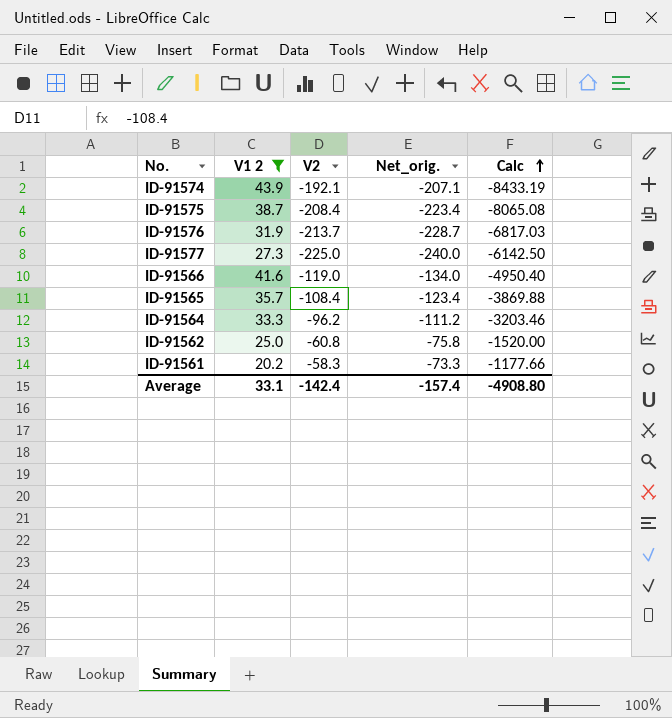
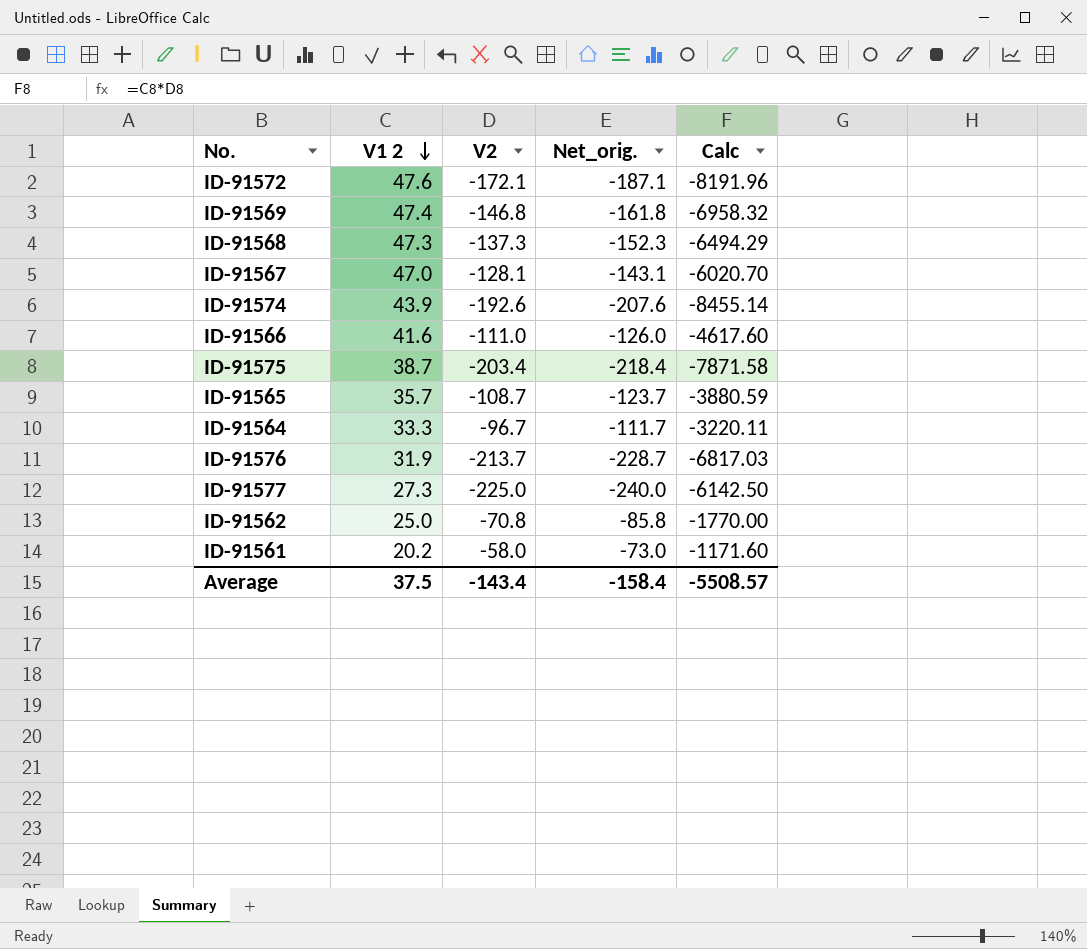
filter: V1 2 <= 43.9 -> none
row order: Calc ascending -> V1 2 descending
ID-91574 | V2: -192.1 -> -192.6
ID-91574 | Net_orig.: -207.1 -> -207.6
ID-91574 | Calc: -8433.19 -> -8455.14
ID-91566 | V2: -119.0 -> -111.0
ID-91566 | Net_orig.: -134.0 -> -126.0
ID-91566 | Calc: -4950.40 -> -4617.60
ID-91575 | V2: -208.4 -> -203.4
ID-91575 | Net_orig.: -223.4 -> -218.4
ID-91575 | Calc: -8065.08 -> -7871.58
ID-91565 | V2: -108.4 -> -108.7
ID-91565 | Net_orig.: -123.4 -> -123.7
ID-91565 | Calc: -3869.88 -> -3880.59
ID-91564 | V2: -96.2 -> -96.7
ID-91564 | Net_orig.: -111.2 -> -111.7
ID-91564 | Calc: -3203.46 -> -3220.11
ID-91562 | V2: -60.8 -> -70.8
ID-91562 | Net_orig.: -75.8 -> -85.8
ID-91562 | Calc: -1520.00 -> -1770.00
ID-91561 | V2: -58.3 -> -58.0
ID-91561 | Net_orig.: -73.3 -> -73.0
ID-91561 | Calc: -1177.66 -> -1171.60
Average | V1 2: 33.1 -> 37.5
Average | V2: -142.4 -> -143.4
Average | Net_orig.: -157.4 -> -158.4
Average | Calc: -4908.80 -> -5508.57

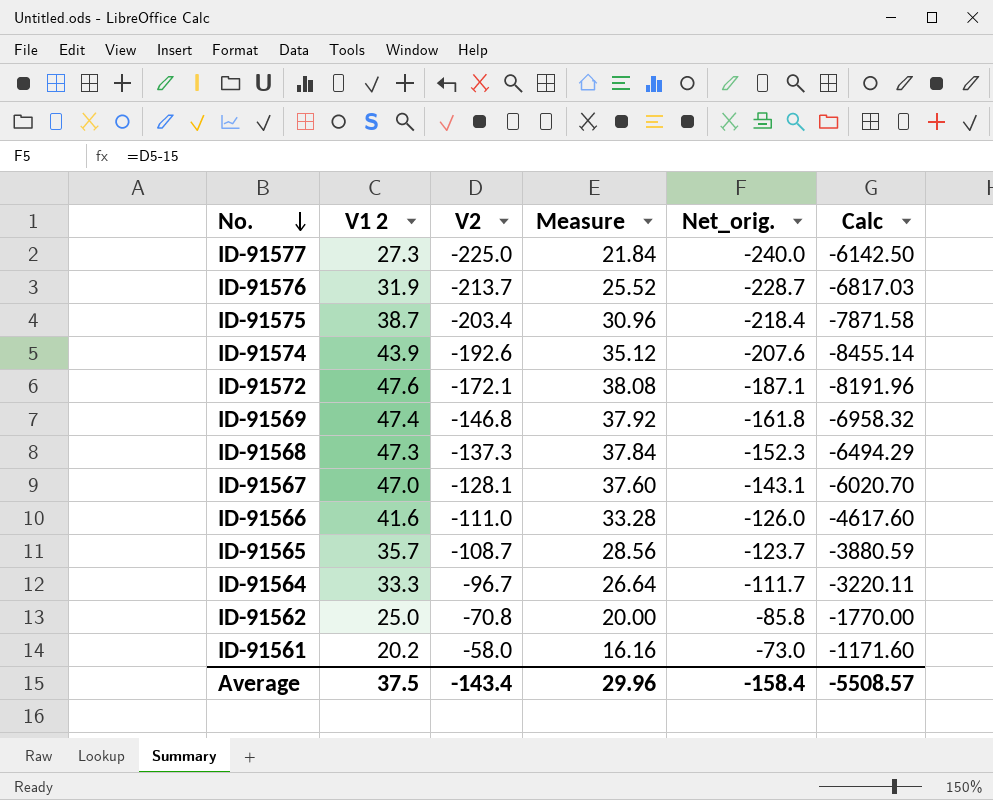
row order: V1 2 descending -> No. descending
column Measure | formula: none -> [V1 2] * 0.8

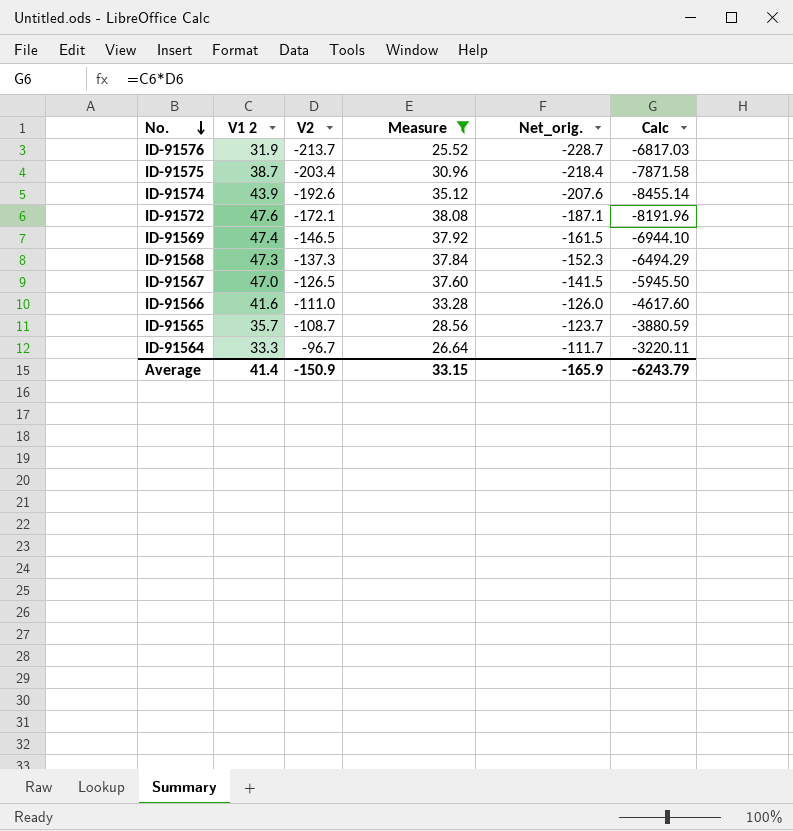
filter: none -> Measure >= 25.52
ID-91569 | V2: -146.8 -> -146.5
ID-91569 | Net_orig.: -161.8 -> -161.5
ID-91569 | Calc: -6958.32 -> -6944.10
ID-91567 | V2: -128.1 -> -126.5
ID-91567 | Net_orig.: -143.1 -> -141.5
ID-91567 | Calc: -6020.70 -> -5945.50
Average | V1 2: 37.5 -> 41.4
Average | V2: -143.4 -> -150.9
Average | Measure: 29.96 -> 33.15
Average | Net_orig.: -158.4 -> -165.9
Average | Calc: -5508.57 -> -6243.79

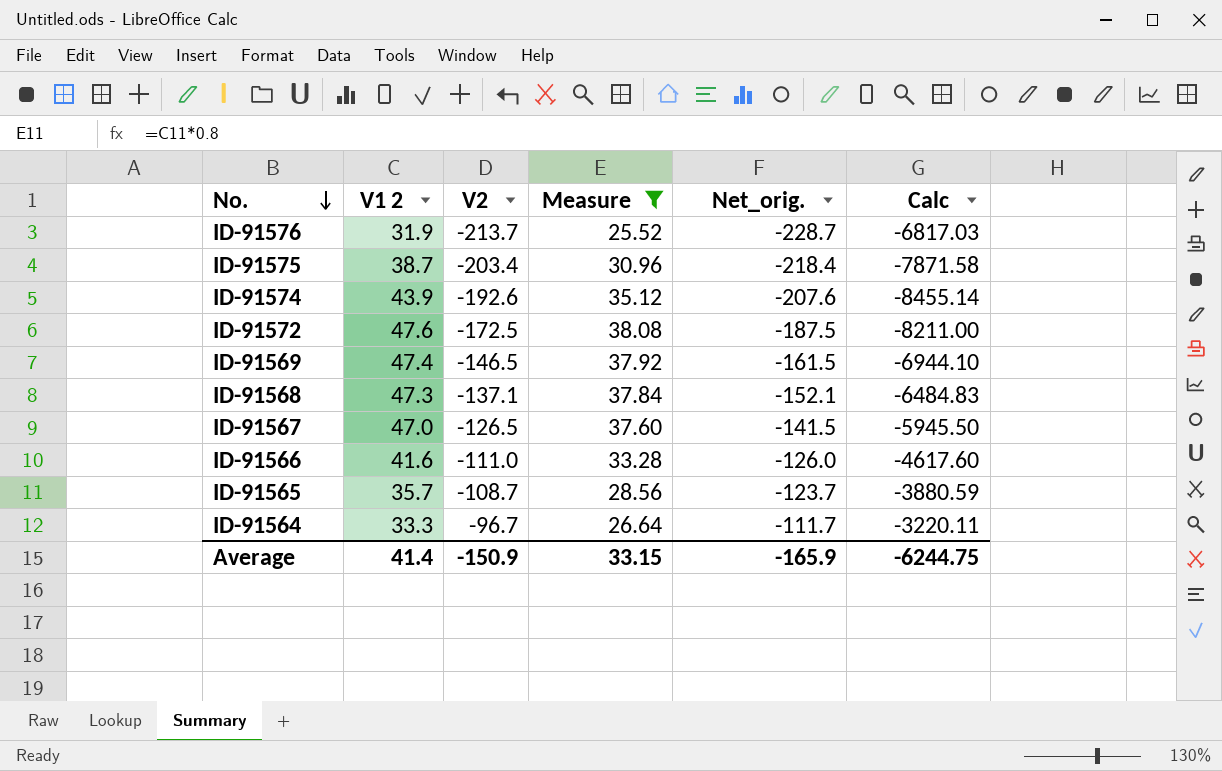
ID-91572 | V2: -172.1 -> -172.5
ID-91572 | Net_orig.: -187.1 -> -187.5
ID-91572 | Calc: -8191.96 -> -8211.00
ID-91568 | V2: -137.3 -> -137.1
ID-91568 | Net_orig.: -152.3 -> -152.1
ID-91568 | Calc: -6494.29 -> -6484.83
Average | Calc: -6243.79 -> -6244.75

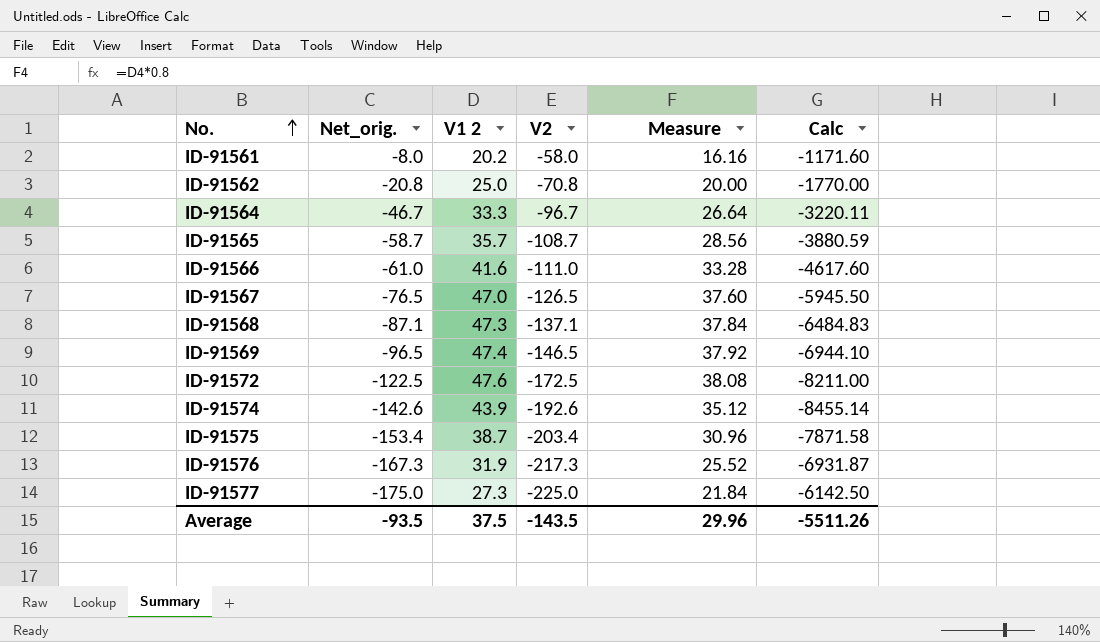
filter: Measure >= 25.52 -> none
row order: No. descending -> No. ascending
column Net_orig. | formula: [V2] - 15 -> [V2] + 50
column Net_orig. | position: 5 -> 2
ID-91576 | V2: -213.7 -> -217.3
ID-91576 | Calc: -6817.03 -> -6931.87
Average | Net_orig.: -165.9 -> -93.5
Average | V1 2: 41.4 -> 37.5
Average | V2: -150.9 -> -143.5
Average | Measure: 33.15 -> 29.96
Average | Calc: -6244.75 -> -5511.26

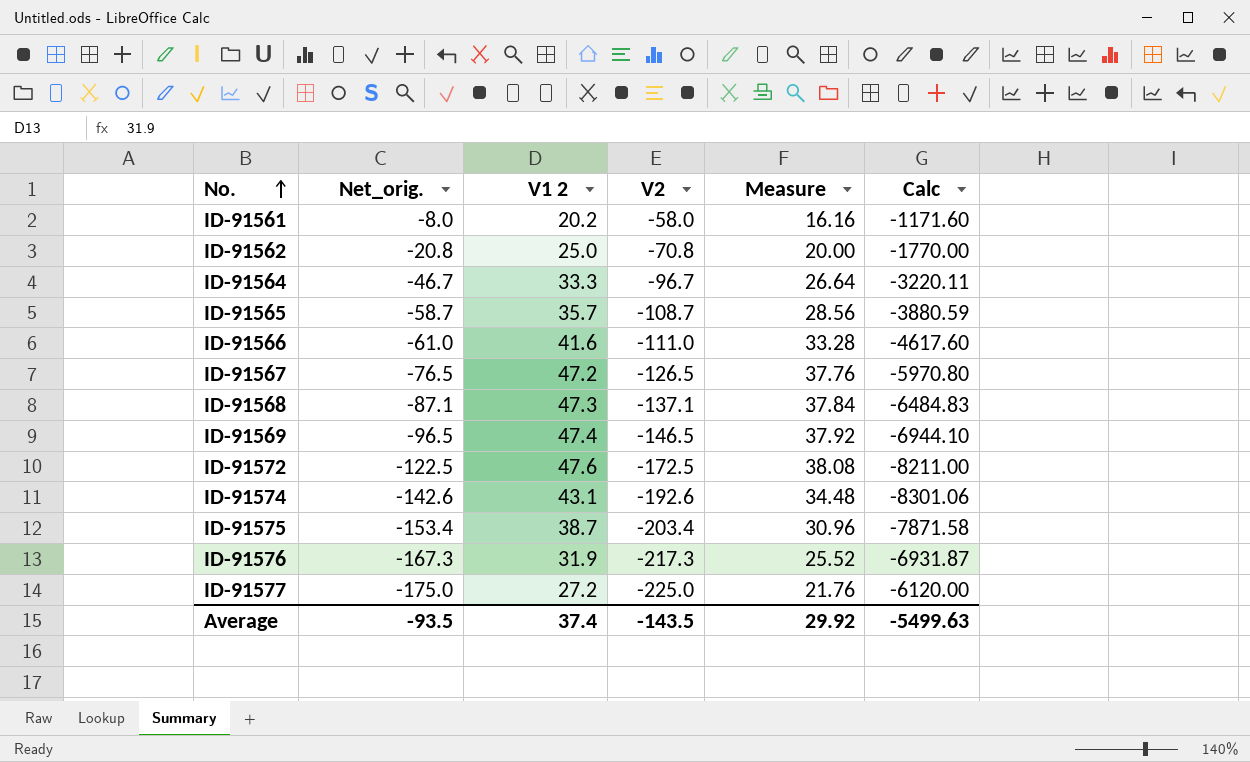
ID-91567 | V1 2: 47.0 -> 47.2
ID-91567 | Measure: 37.60 -> 37.76
ID-91567 | Calc: -5945.50 -> -5970.80
ID-91574 | V1 2: 43.9 -> 43.1
ID-91574 | Measure: 35.12 -> 34.48
ID-91574 | Calc: -8455.14 -> -8301.06
ID-91577 | V1 2: 27.3 -> 27.2
ID-91577 | Measure: 21.84 -> 21.76
ID-91577 | Calc: -6142.50 -> -6120.00
Average | V1 2: 37.5 -> 37.4
Average | Measure: 29.96 -> 29.92
Average | Calc: -5511.26 -> -5499.63

